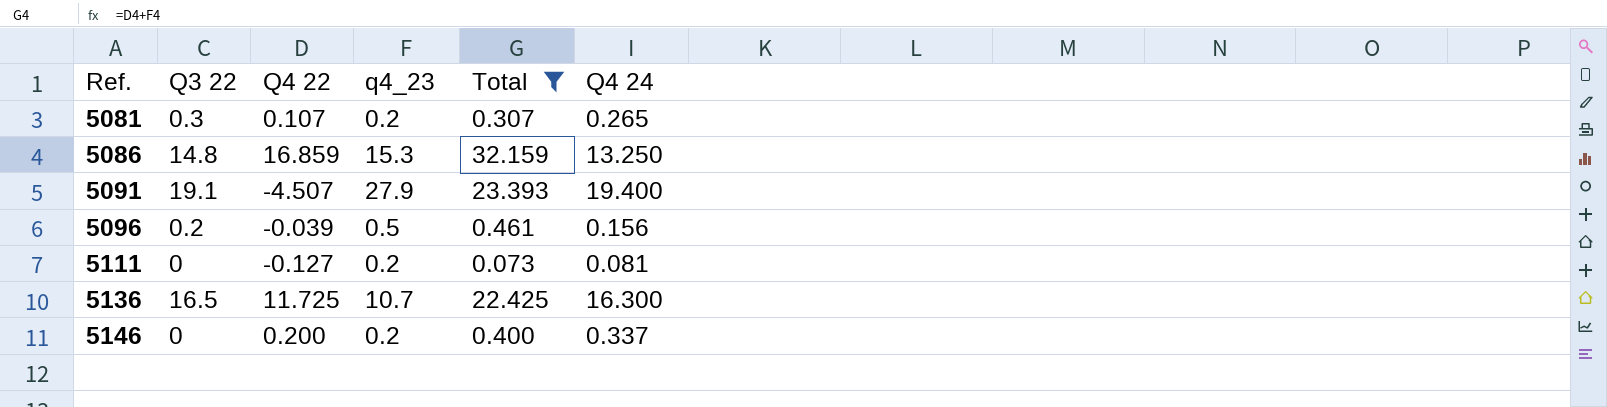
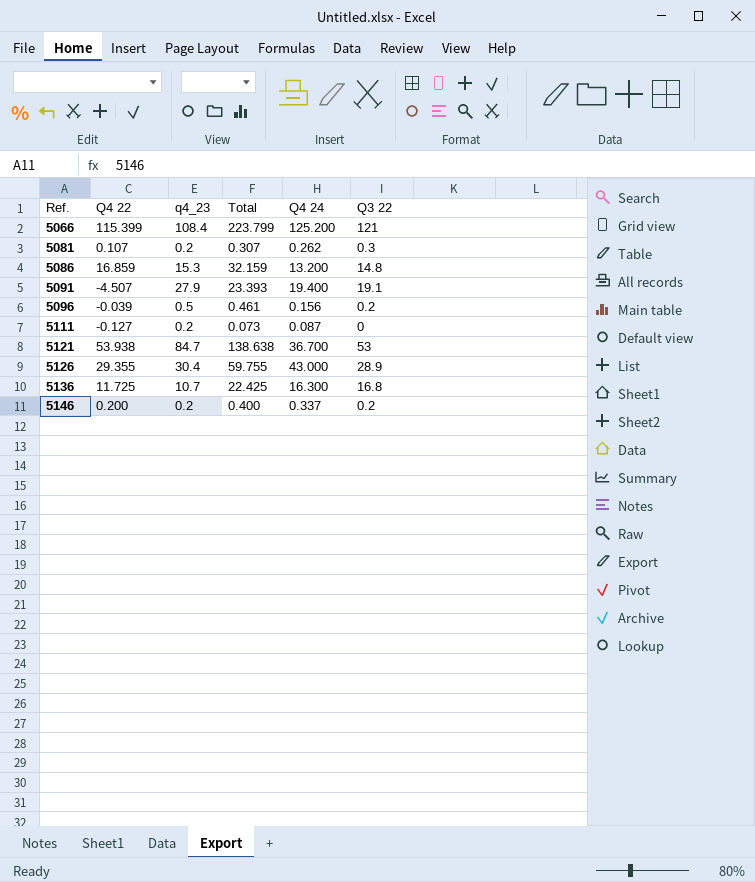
filter: Total <= 32.159 -> none
column Q3 22 | position: 2 -> 6
5081 | Q4 24: 0.265 -> 0.262
5086 | Q4 24: 13.250 -> 13.200
5111 | Q4 24: 0.081 -> 0.087
5136 | Q3 22: 16.5 -> 16.8
5146 | Q3 22: 0 -> 0.2

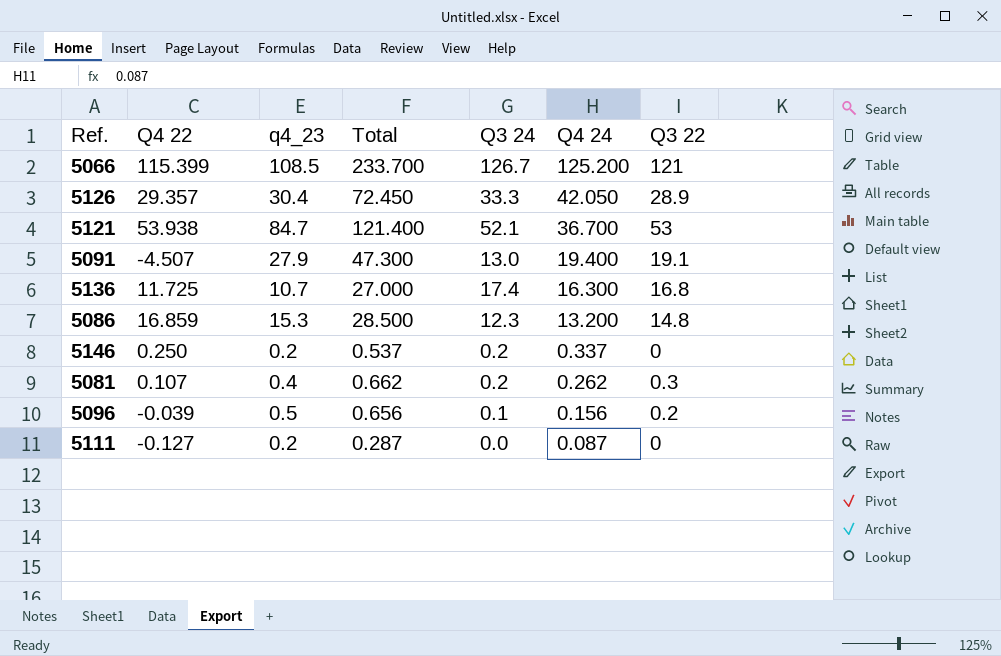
row order: Ref. ascending -> Q4 24 descending
column Total | formula: [Q4 22] + [q4_23] -> [q4_23] + [Q4 24]
column Q3 24 | position: none -> 5
5066 | q4_23: 108.4 -> 108.5
5126 | Q4 22: 29.355 -> 29.357
5126 | Q4 24: 43.000 -> 42.050
5146 | Q4 22: 0.200 -> 0.250
5146 | Q3 22: 0.2 -> 0
5081 | q4_23: 0.2 -> 0.4

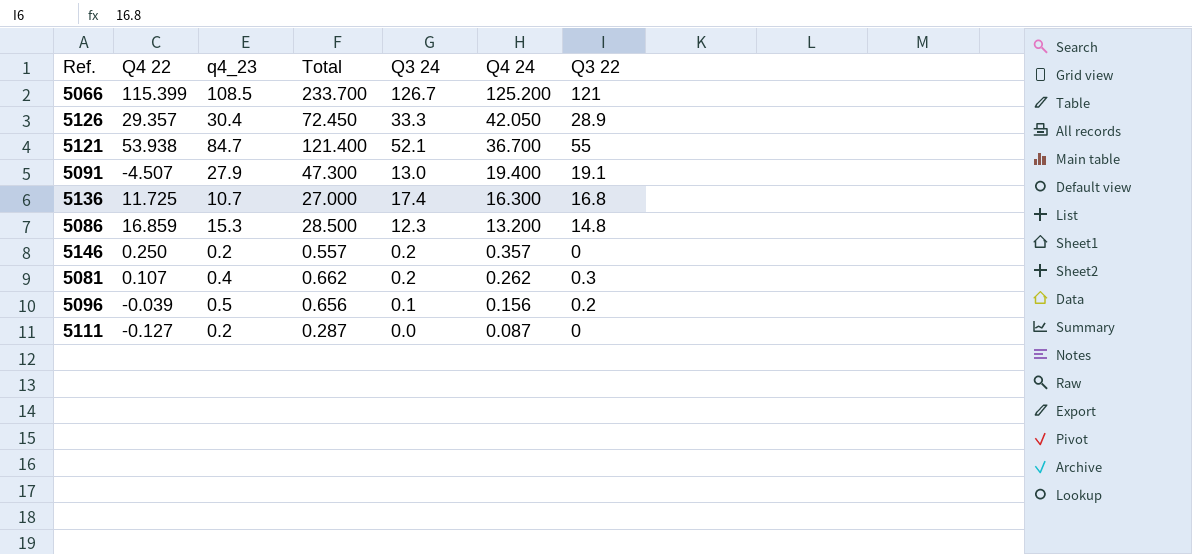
5121 | Q3 22: 53 -> 55
5146 | Total: 0.537 -> 0.557
5146 | Q4 24: 0.337 -> 0.357

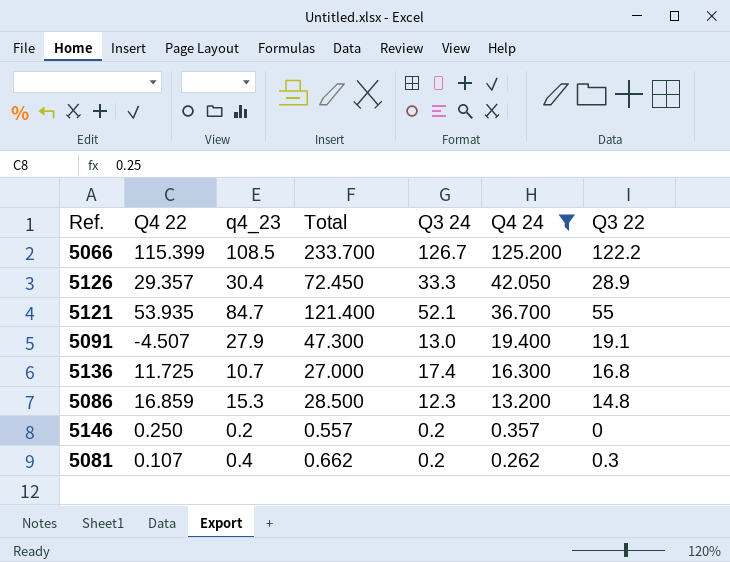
filter: none -> Q4 24 >= 0.262
5066 | Q3 22: 121 -> 122.2
5121 | Q4 22: 53.938 -> 53.935

